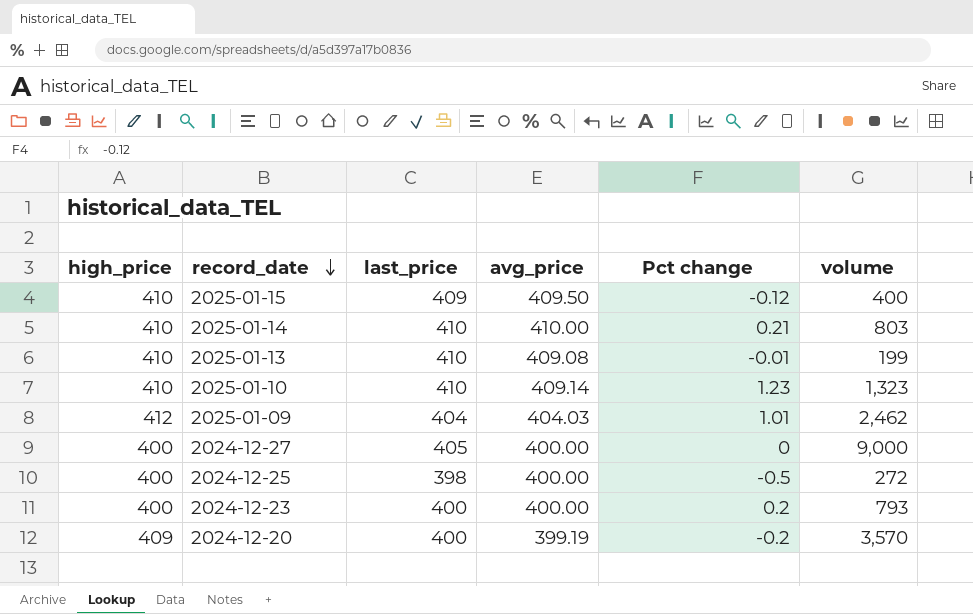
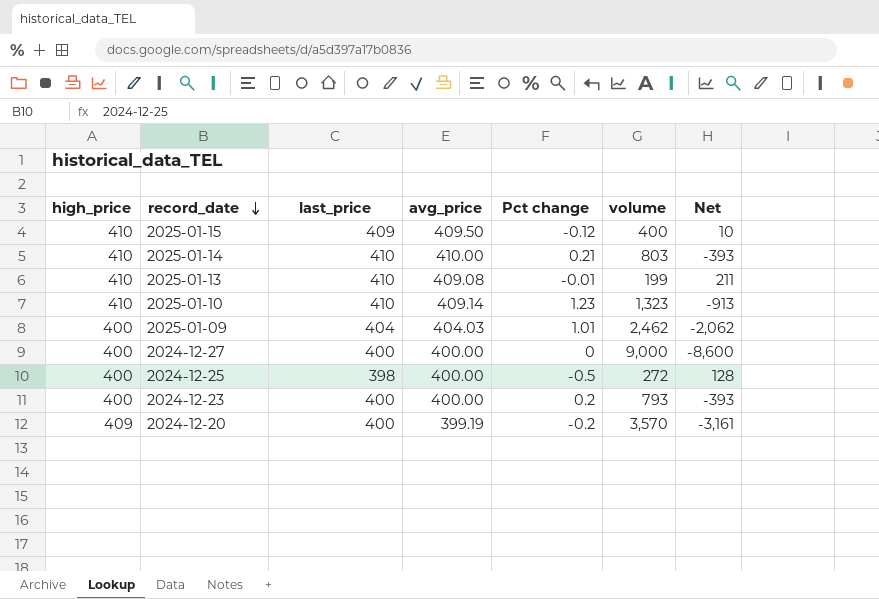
column Net | formula: none -> [high_price] - [volume]
2025-01-09 | high_price: 412 -> 400
2024-12-27 | last_price: 405 -> 400

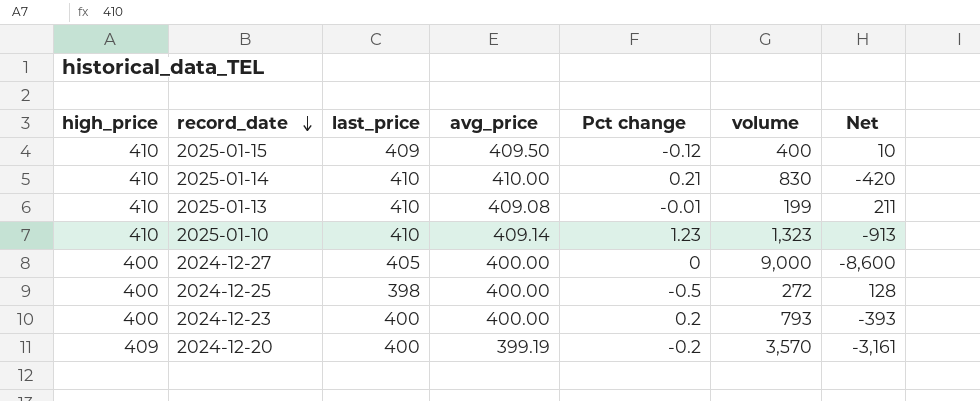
row 2025-01-09: 400 | 404 | 404.03 | 1.01 | 2,462 | -2,062 -> none
2025-01-14 | volume: 803 -> 830
2025-01-14 | Net: -393 -> -420
2024-12-27 | last_price: 400 -> 405

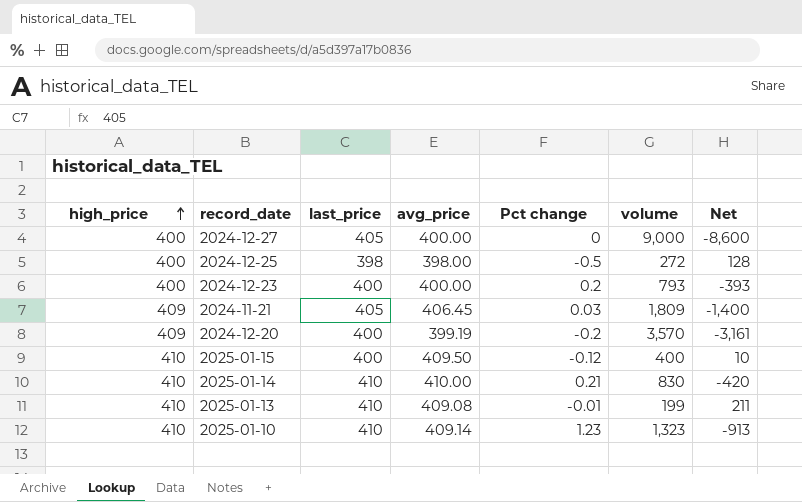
row order: record_date descending -> high_price ascending
2024-12-25 | avg_price: 400.00 -> 398.00
row 2024-11-21: none -> 409 | 405 | 406.45 | 0.03 | 1,809 | -1,400
2025-01-15 | last_price: 409 -> 400

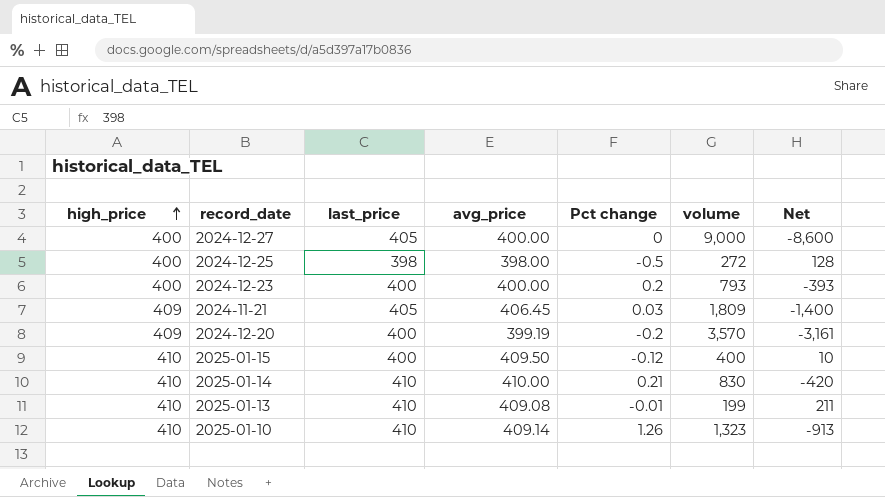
2025-01-10 | Pct change: 1.23 -> 1.26

